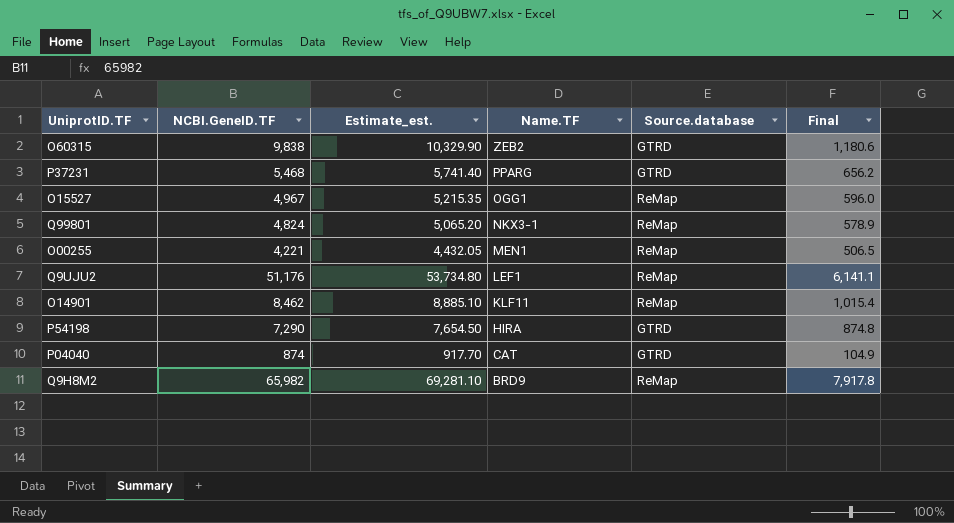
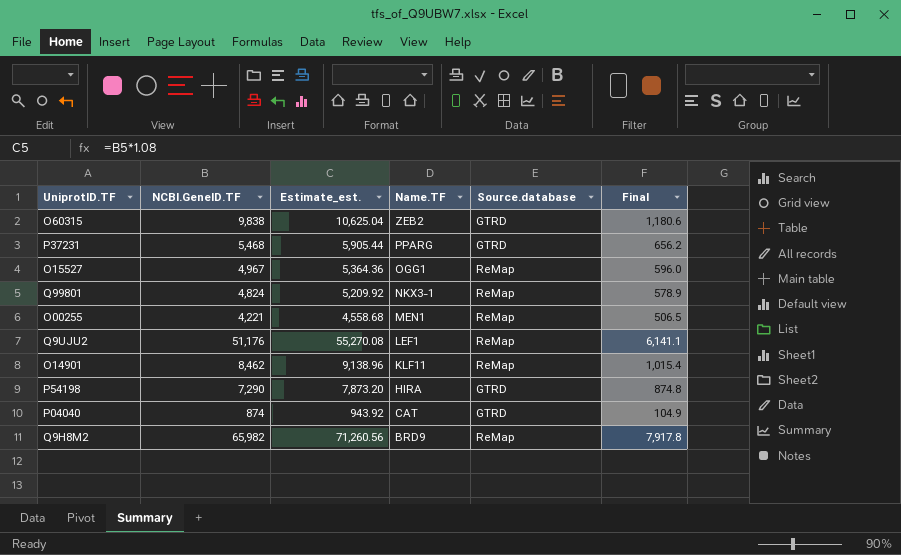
column Estimate_est. | formula: [NCBI.GeneID.TF] * 1.05 -> [NCBI.GeneID.TF] * 1.08

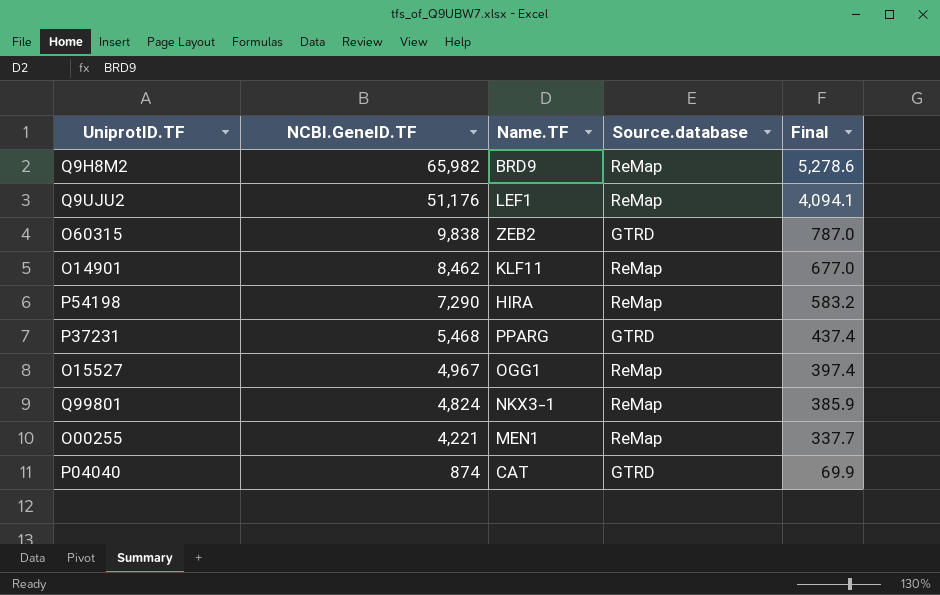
row order: Name.TF descending -> NCBI.GeneID.TF descending
column Estimate_est. | formula: [NCBI.GeneID.TF] * 1.08 -> none
column Final | formula: [NCBI.GeneID.TF] * 0.12 -> [NCBI.GeneID.TF] * 0.08
P54198 | Source.database: GTRD -> ReMap

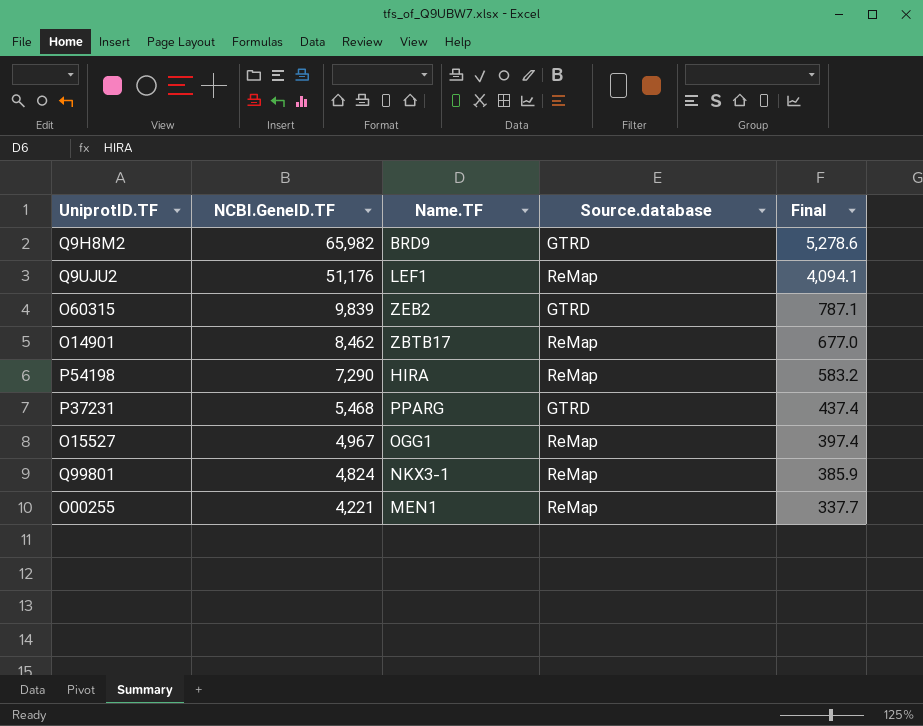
row P04040: 874 | CAT | GTRD | 69.9 -> none
Q9H8M2 | Source.database: ReMap -> GTRD
O60315 | NCBI.GeneID.TF: 9,838 -> 9,839
O60315 | Final: 787.0 -> 787.1
O14901 | Name.TF: KLF11 -> ZBTB17

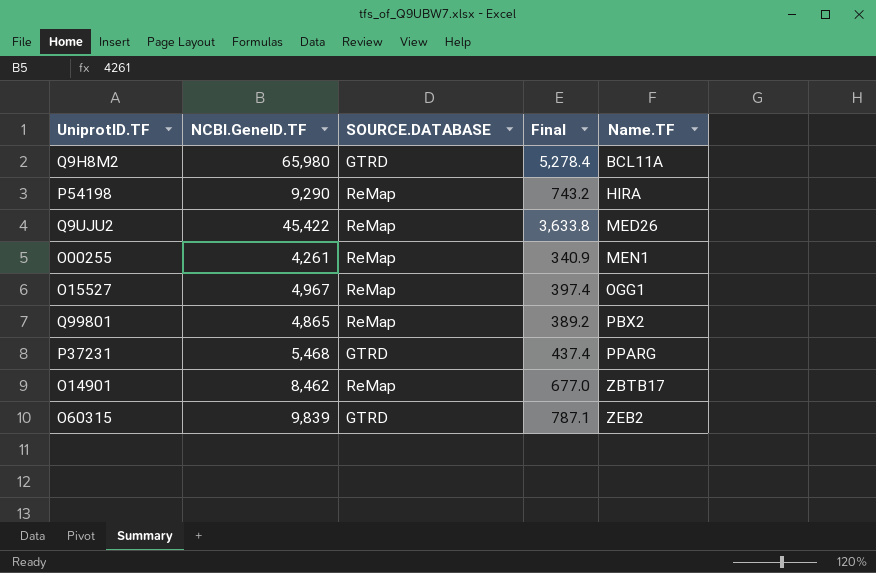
row order: NCBI.GeneID.TF descending -> Name.TF ascending
column name: Source.database -> SOURCE.DATABASE
column Name.TF | position: 3 -> 5
Q9H8M2 | NCBI.GeneID.TF: 65,982 -> 65,980
Q9H8M2 | Final: 5,278.6 -> 5,278.4
Q9H8M2 | Name.TF: BRD9 -> BCL11A
P54198 | NCBI.GeneID.TF: 7,290 -> 9,290
P54198 | Final: 583.2 -> 743.2
Q9UJU2 | NCBI.GeneID.TF: 51,176 -> 45,422
Q9UJU2 | Final: 4,094.1 -> 3,633.8
Q9UJU2 | Name.TF: LEF1 -> MED26
O00255 | NCBI.GeneID.TF: 4,221 -> 4,261
O00255 | Final: 337.7 -> 340.9
Q99801 | NCBI.GeneID.TF: 4,824 -> 4,865
Q99801 | Final: 385.9 -> 389.2
Q99801 | Name.TF: NKX3-1 -> PBX2

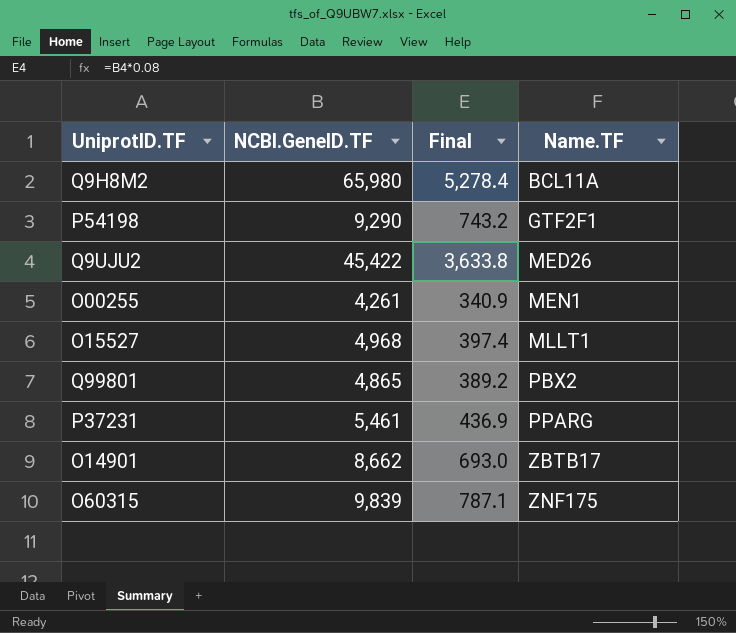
column SOURCE.DATABASE | position: 3 -> none
P54198 | Name.TF: HIRA -> GTF2F1
O15527 | NCBI.GeneID.TF: 4,967 -> 4,968
O15527 | Name.TF: OGG1 -> MLLT1
P37231 | NCBI.GeneID.TF: 5,468 -> 5,461
P37231 | Final: 437.4 -> 436.9
O14901 | NCBI.GeneID.TF: 8,462 -> 8,662
O14901 | Final: 677.0 -> 693.0
O60315 | Name.TF: ZEB2 -> ZNF175

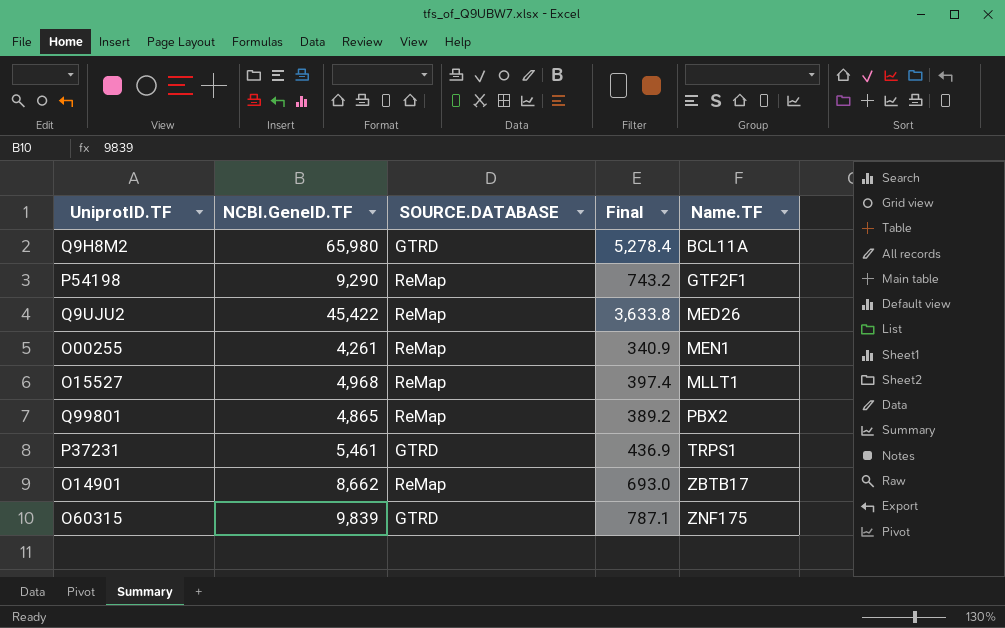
column SOURCE.DATABASE | position: none -> 3
P37231 | Name.TF: PPARG -> TRPS1

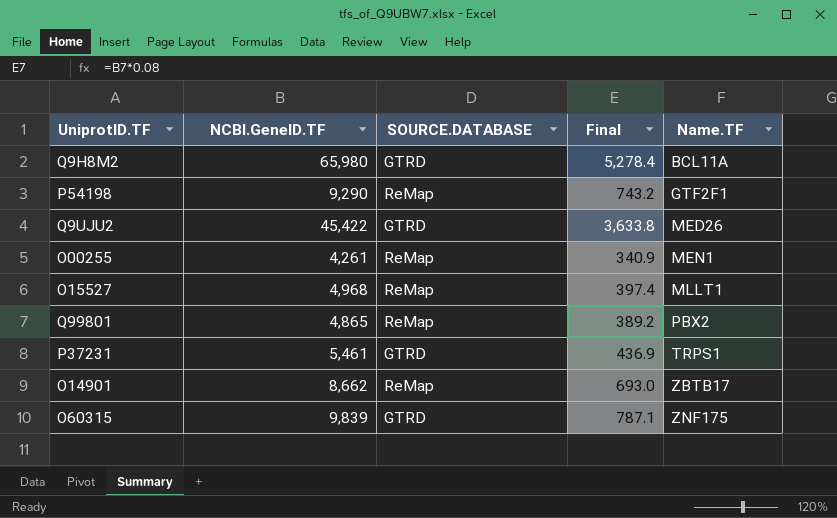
Q9UJU2 | SOURCE.DATABASE: ReMap -> GTRD

